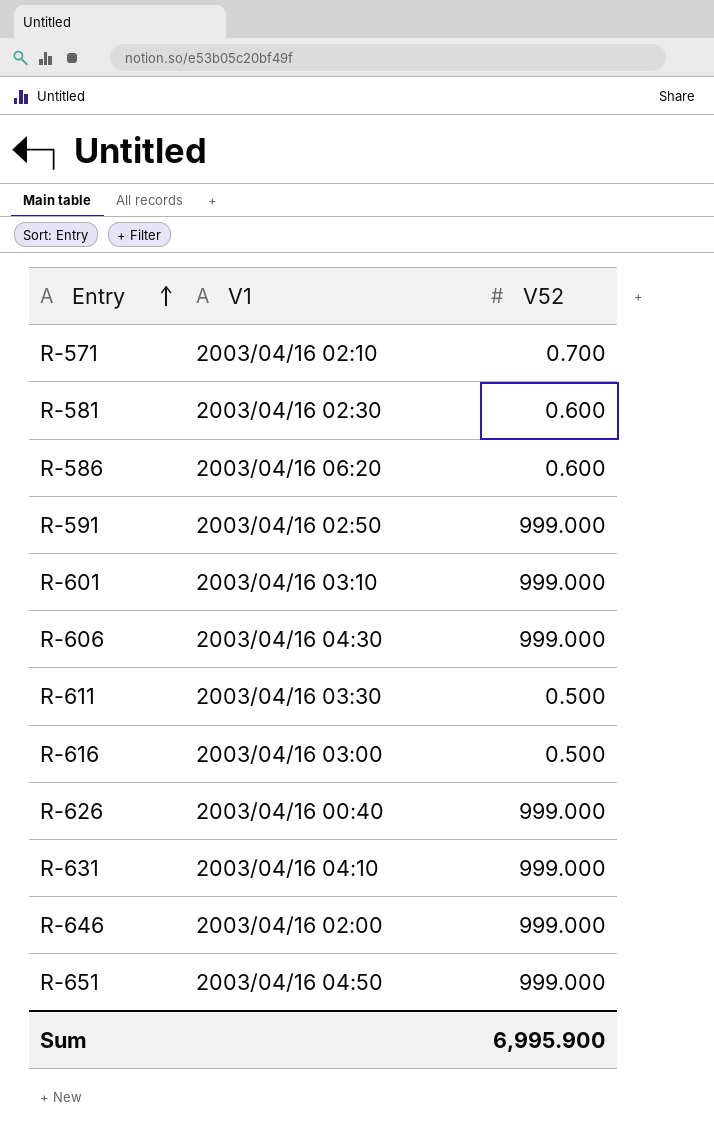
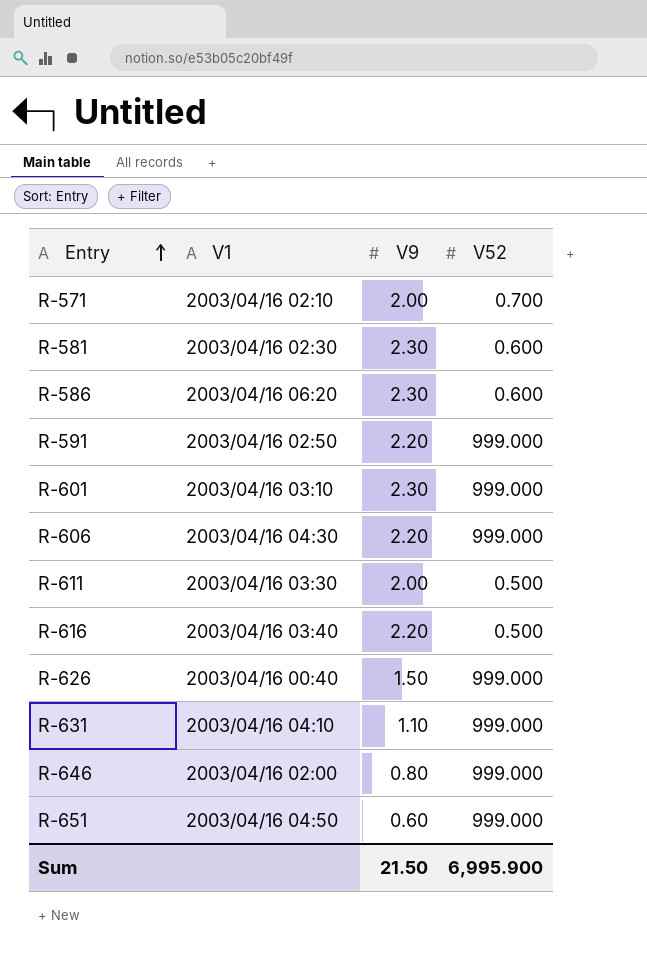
column V9 | position: none -> 3
R-616 | V1: 2003/04/16 03:00 -> 2003/04/16 03:40

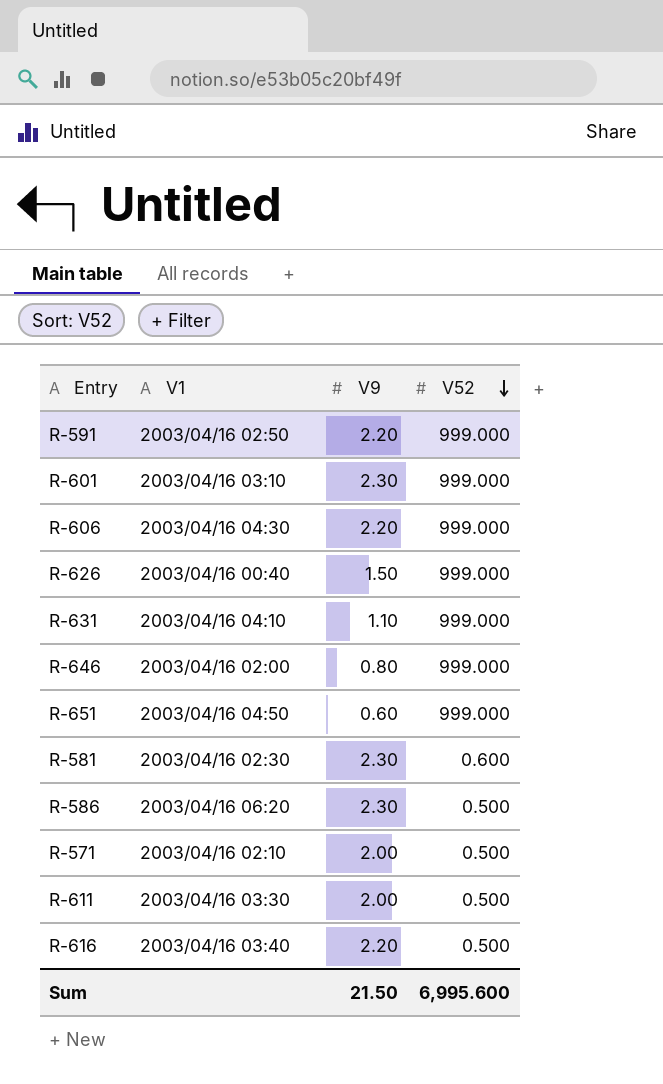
row order: Entry ascending -> V52 descending
R-586 | V52: 0.600 -> 0.500
R-571 | V52: 0.700 -> 0.500
Sum | V52: 6,995.900 -> 6,995.600

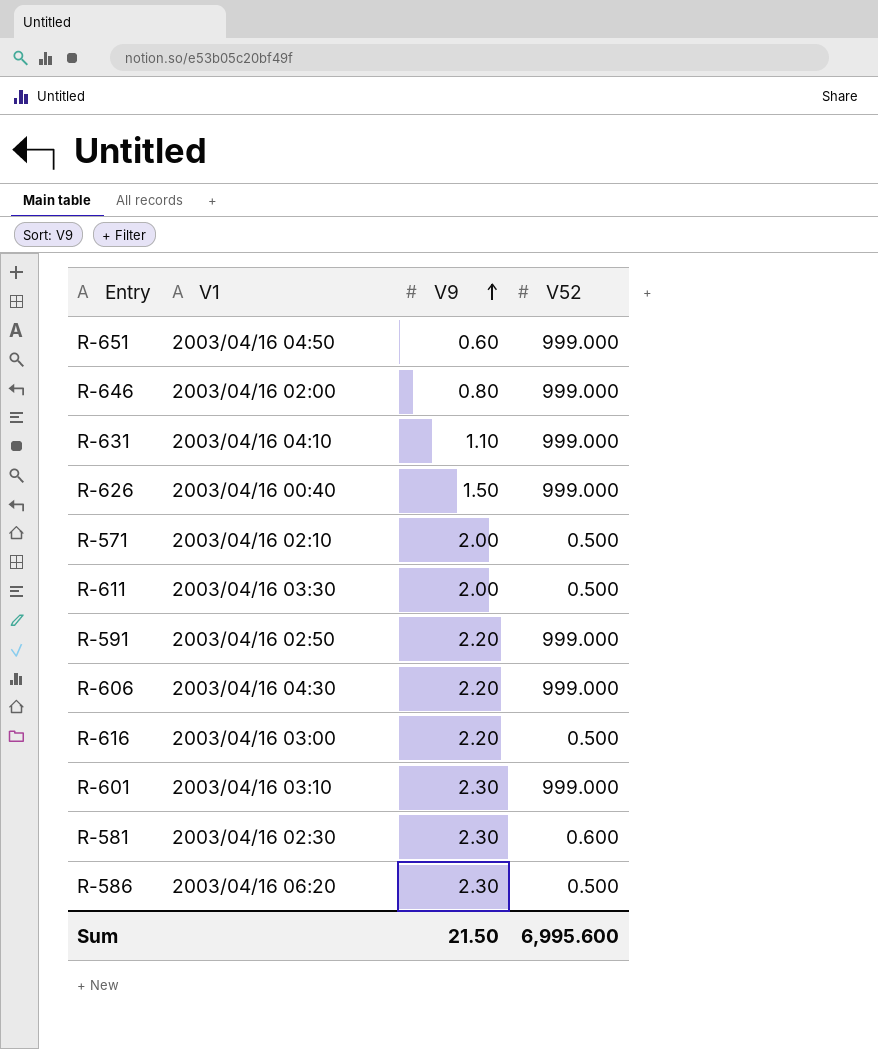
row order: V52 descending -> V9 ascending
R-616 | V1: 2003/04/16 03:40 -> 2003/04/16 03:00

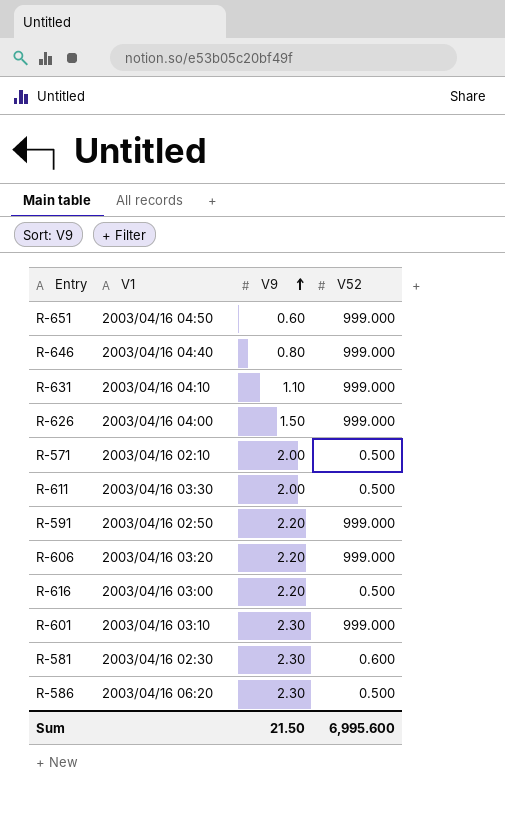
R-646 | V1: 2003/04/16 02:00 -> 2003/04/16 04:40
R-626 | V1: 2003/04/16 00:40 -> 2003/04/16 04:00
R-606 | V1: 2003/04/16 04:30 -> 2003/04/16 03:20

